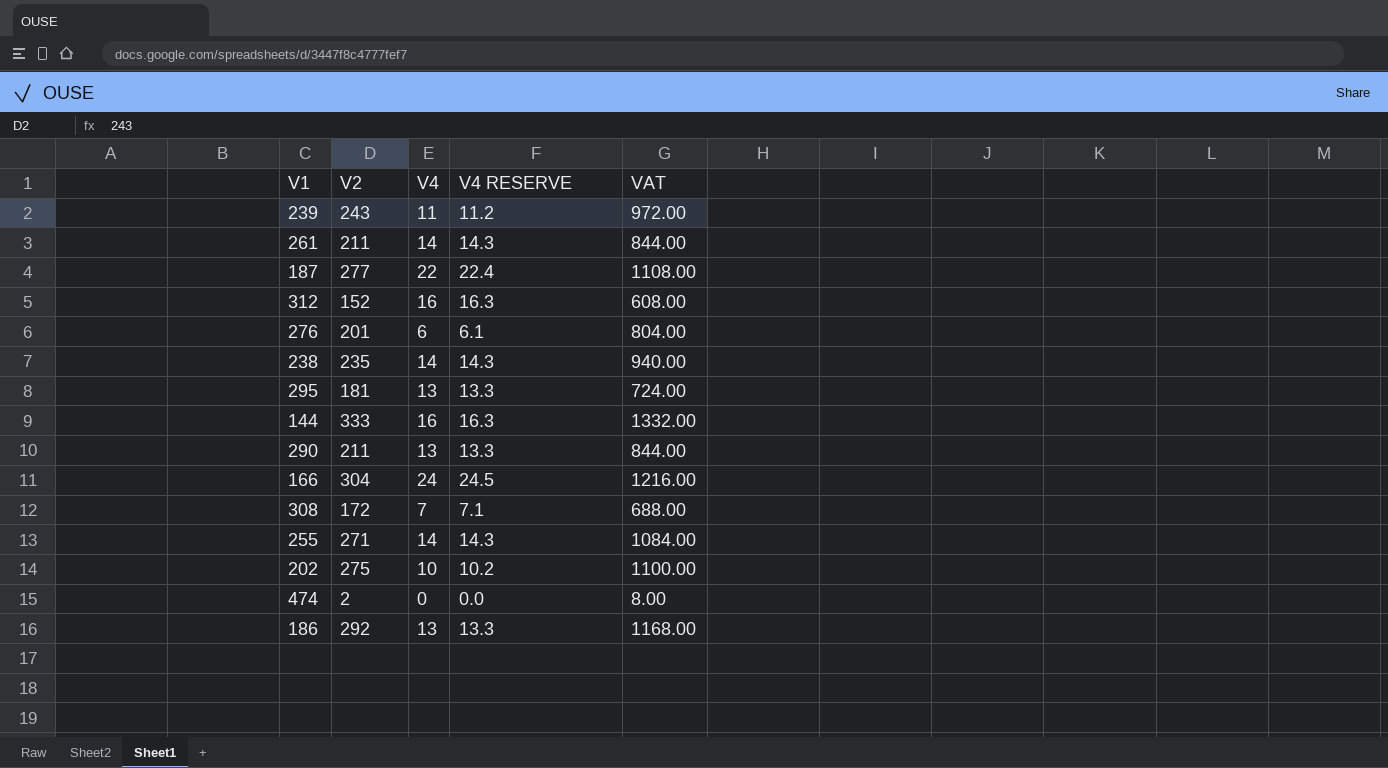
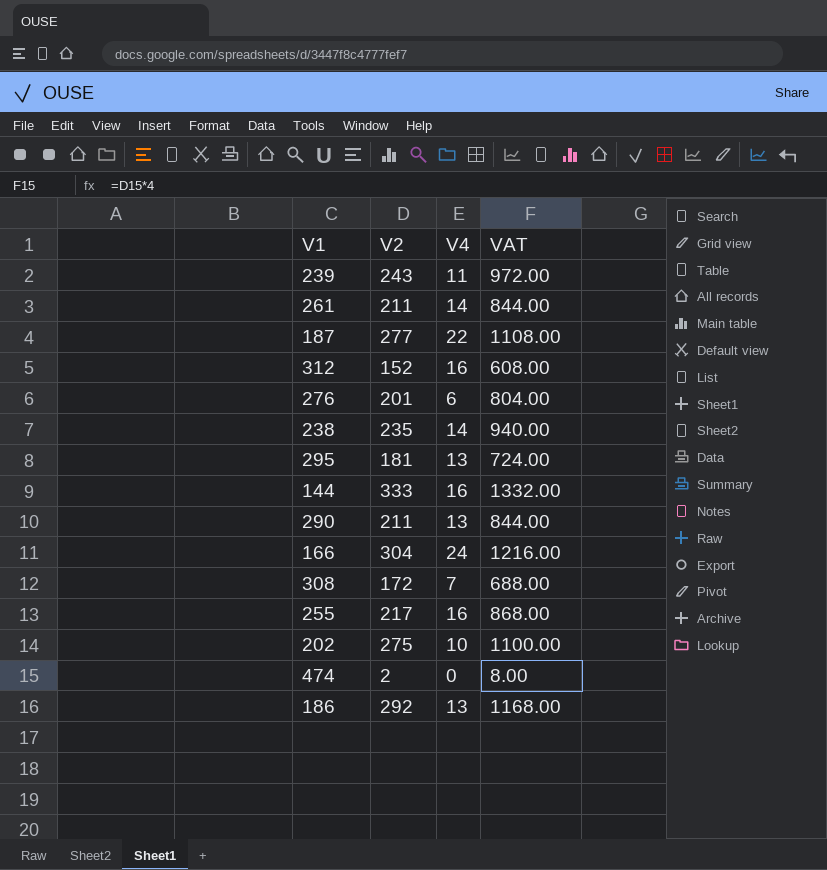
column V4 RESERVE | formula: [V4] * 1.02 -> none
255 | V2: 271 -> 217
255 | V4: 14 -> 16
255 | VAT: 1084.00 -> 868.00

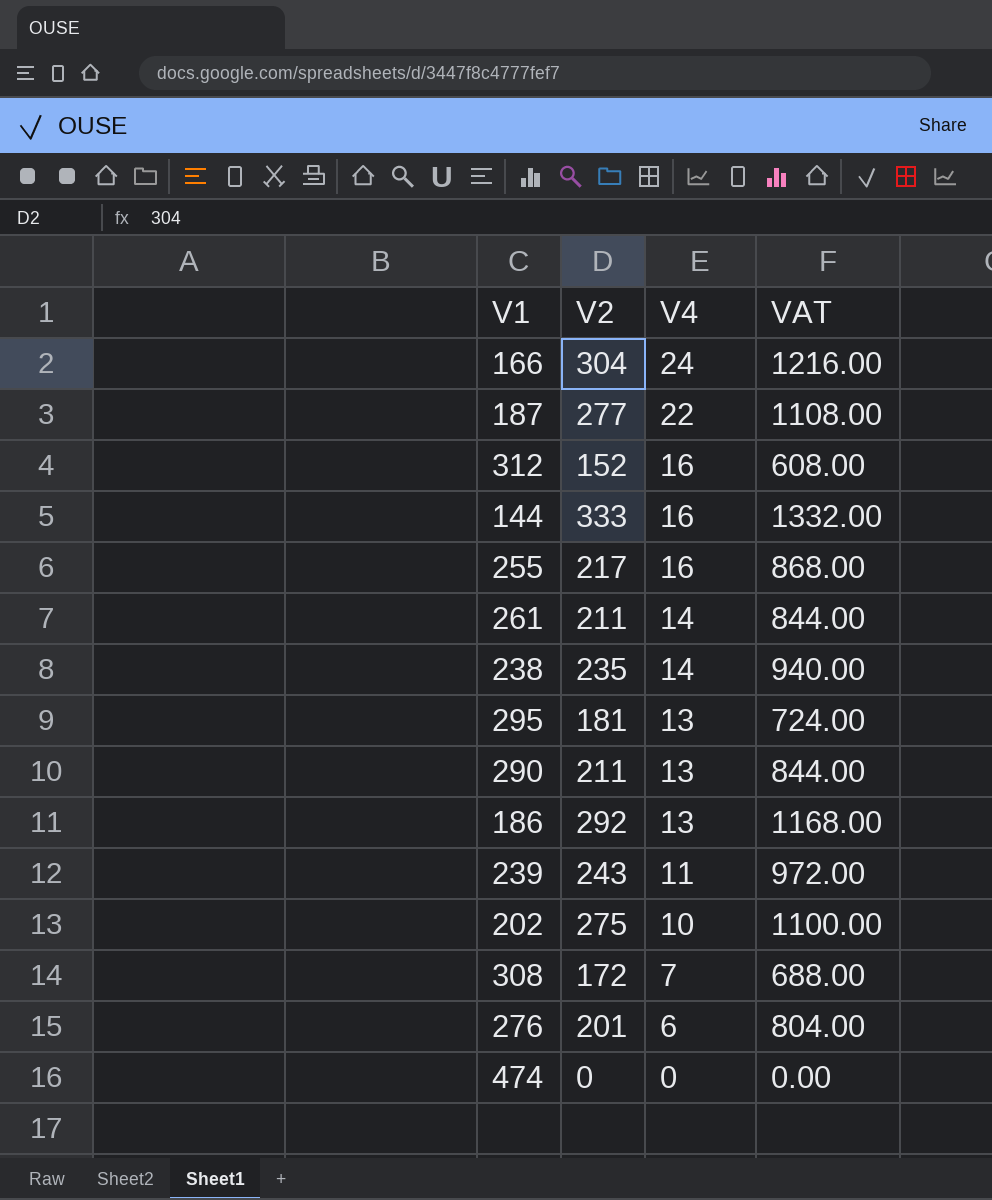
row order: none -> V4 descending
474 | V2: 2 -> 0
474 | VAT: 8.00 -> 0.00

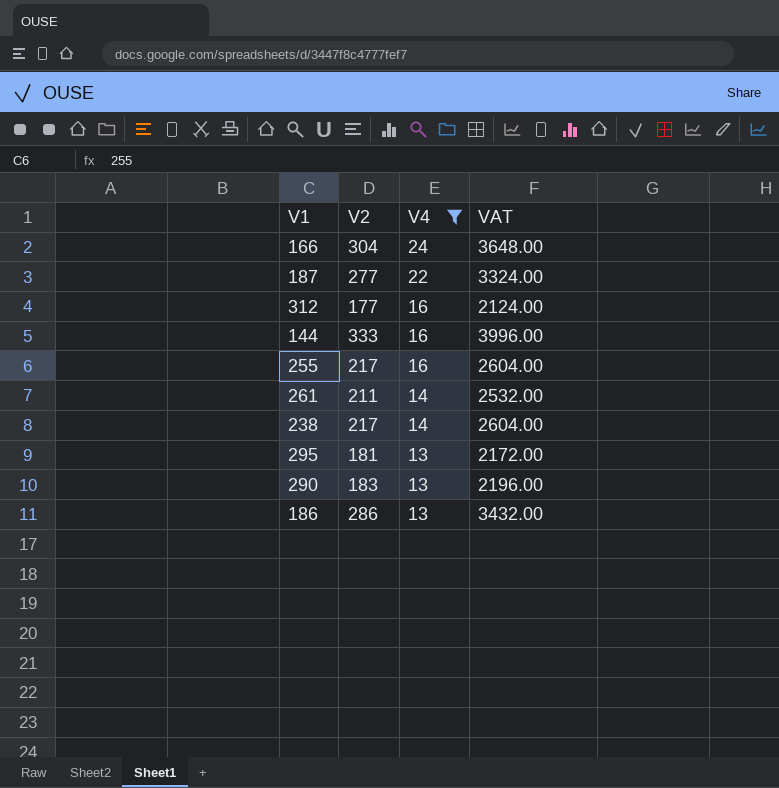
filter: none -> V4 >= 13
column VAT | formula: [V2] * 4 -> [V2] * 12
312 | V2: 152 -> 177
238 | V2: 235 -> 217
290 | V2: 211 -> 183
186 | V2: 292 -> 286

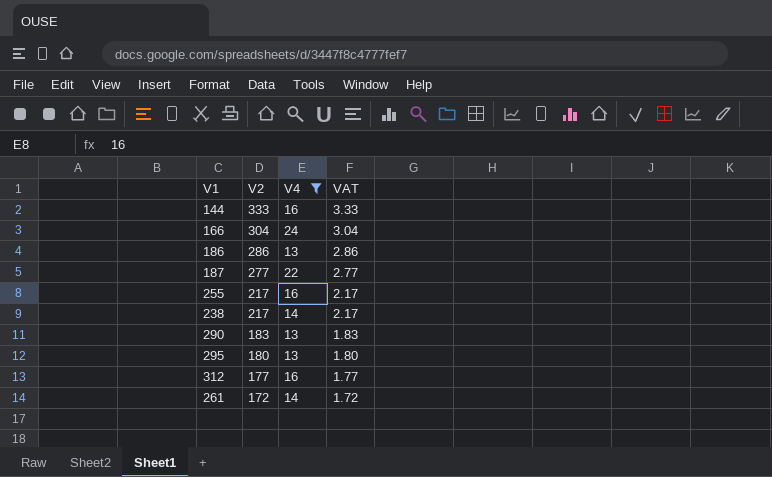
row order: V4 descending -> V2 descending
column VAT | formula: [V2] * 12 -> [V2] * 0.01
295 | V2: 181 -> 180
261 | V2: 211 -> 172

